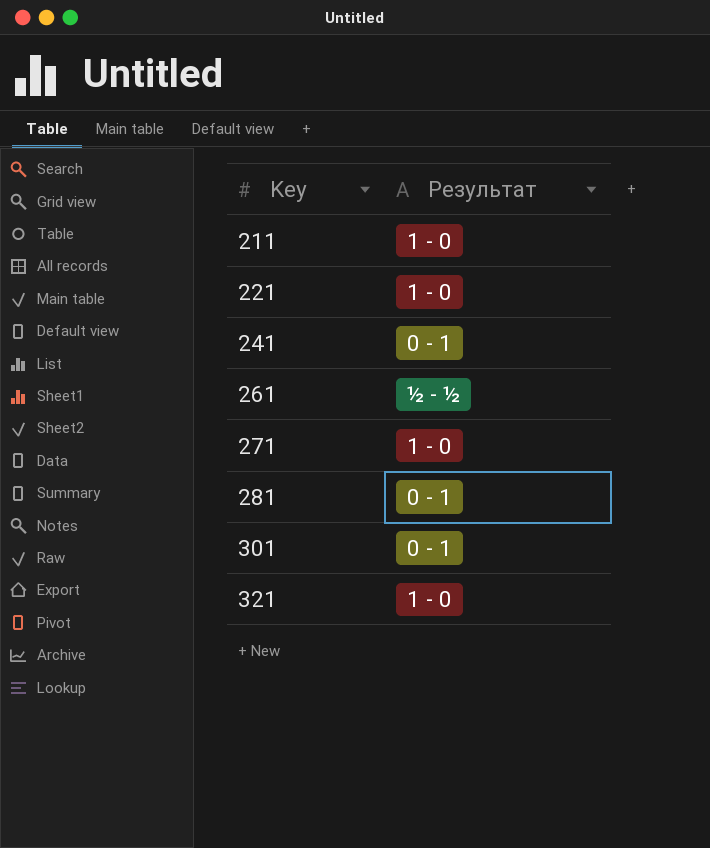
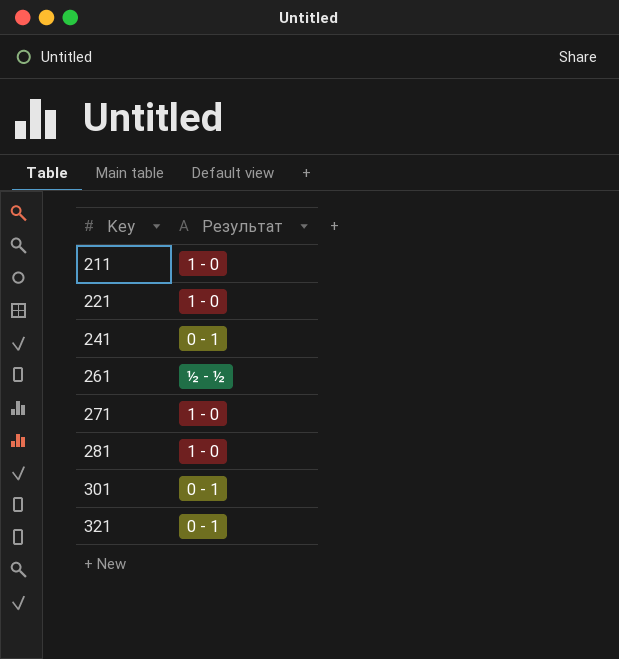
281 | Результат: 0 - 1 -> 1 - 0
321 | Результат: 1 - 0 -> 0 - 1

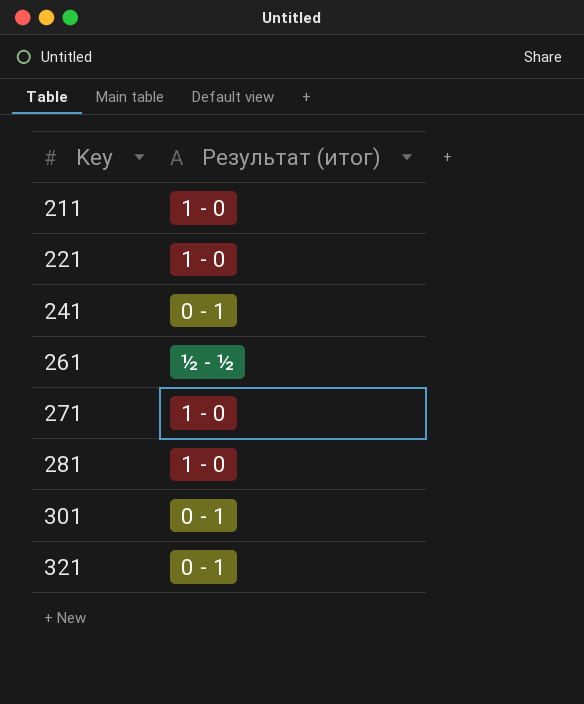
column name: Результат -> Результат (итог)

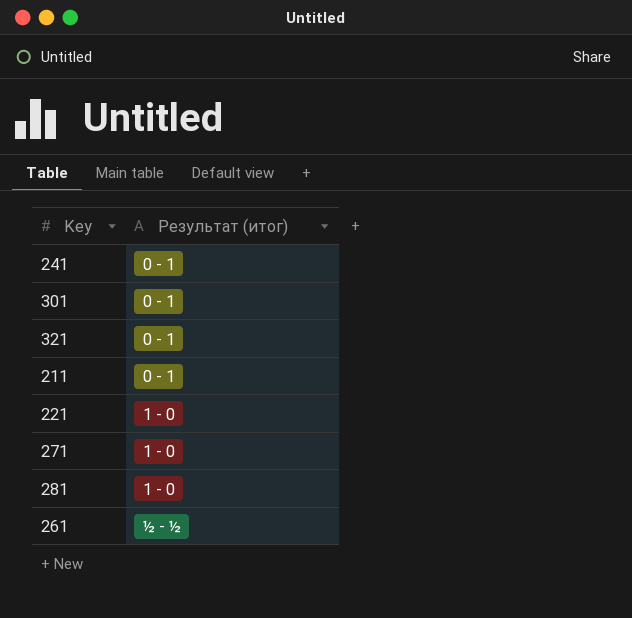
row order: Key ascending -> Результат (итог) ascending
211 | Результат (итог): 1 - 0 -> 0 - 1

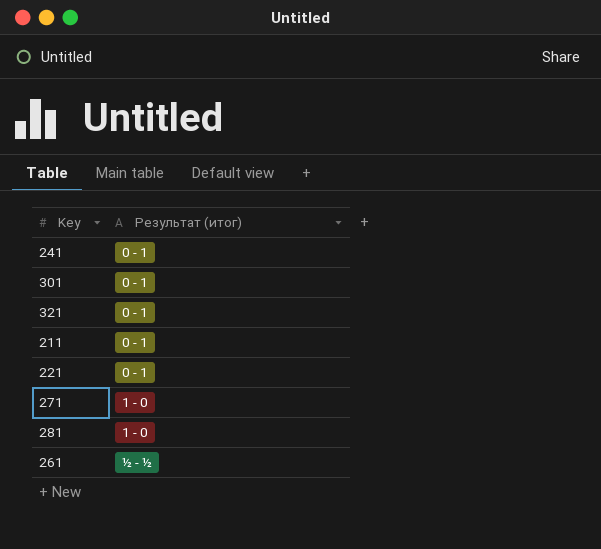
221 | Результат (итог): 1 - 0 -> 0 - 1

